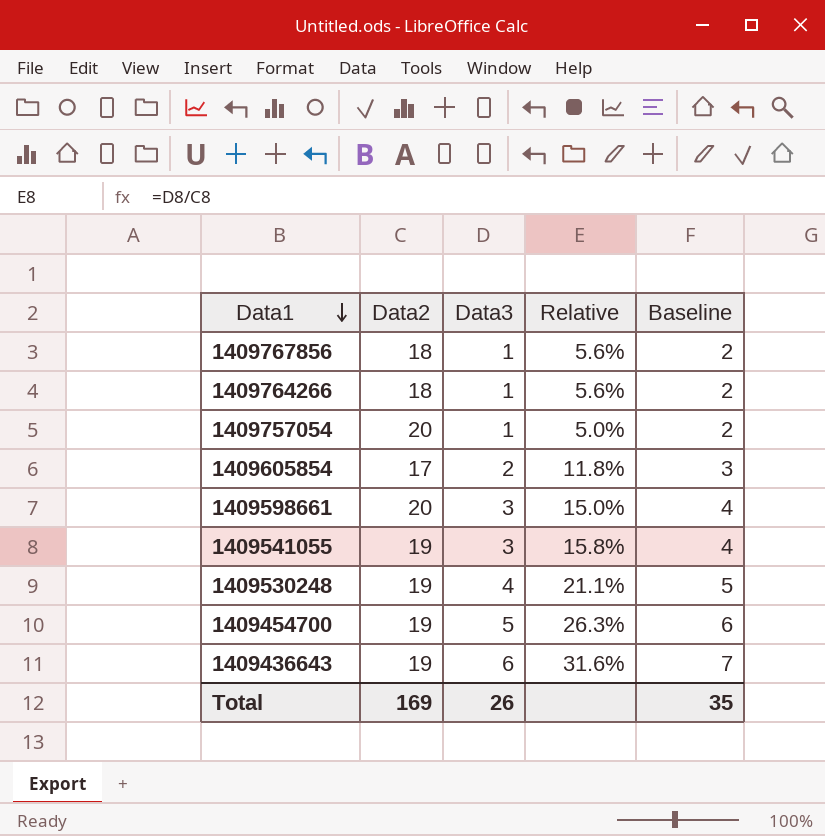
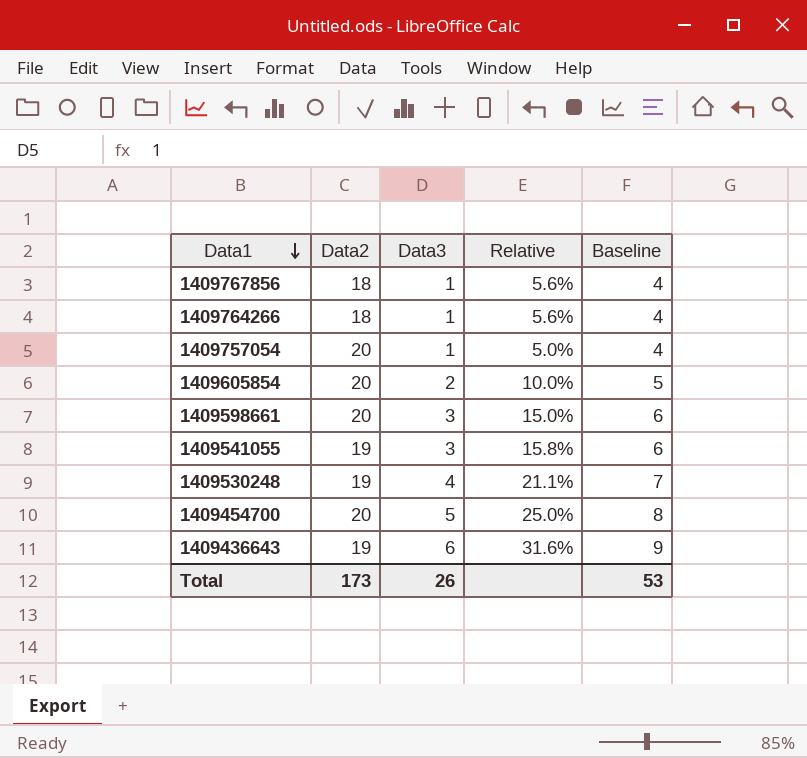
column Baseline | formula: [Data3] + 1 -> [Data3] + 3
1409605854 | Data2: 17 -> 20
1409605854 | Relative: 11.8% -> 10.0%
1409454700 | Data2: 19 -> 20
1409454700 | Relative: 26.3% -> 25.0%
Total | Data2: 169 -> 173
Total | Baseline: 35 -> 53

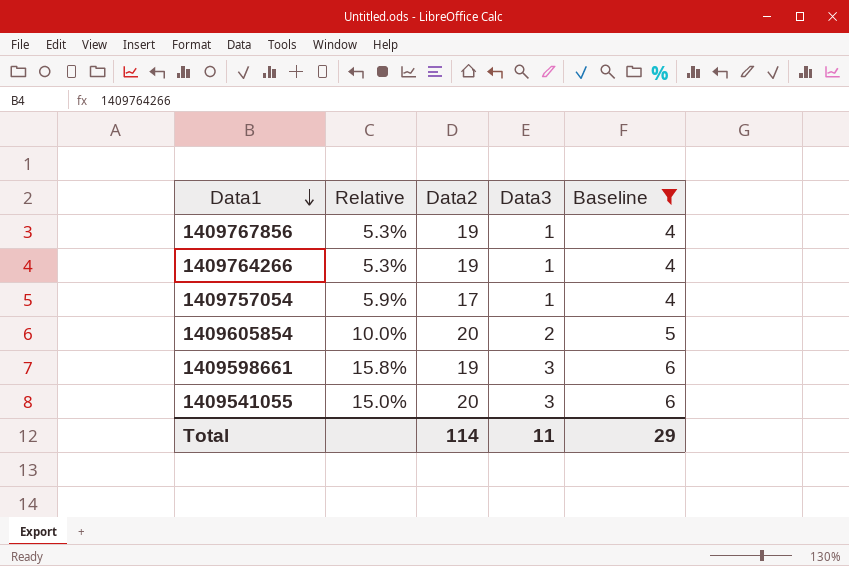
filter: none -> Baseline <= 6
column Relative | position: 4 -> 2
1409767856 | Relative: 5.6% -> 5.3%
1409767856 | Data2: 18 -> 19
1409764266 | Relative: 5.6% -> 5.3%
1409764266 | Data2: 18 -> 19
1409757054 | Relative: 5.0% -> 5.9%
1409757054 | Data2: 20 -> 17
1409598661 | Relative: 15.0% -> 15.8%
1409598661 | Data2: 20 -> 19
1409541055 | Relative: 15.8% -> 15.0%
1409541055 | Data2: 19 -> 20
Total | Data2: 173 -> 114
Total | Data3: 26 -> 11
Total | Baseline: 53 -> 29

